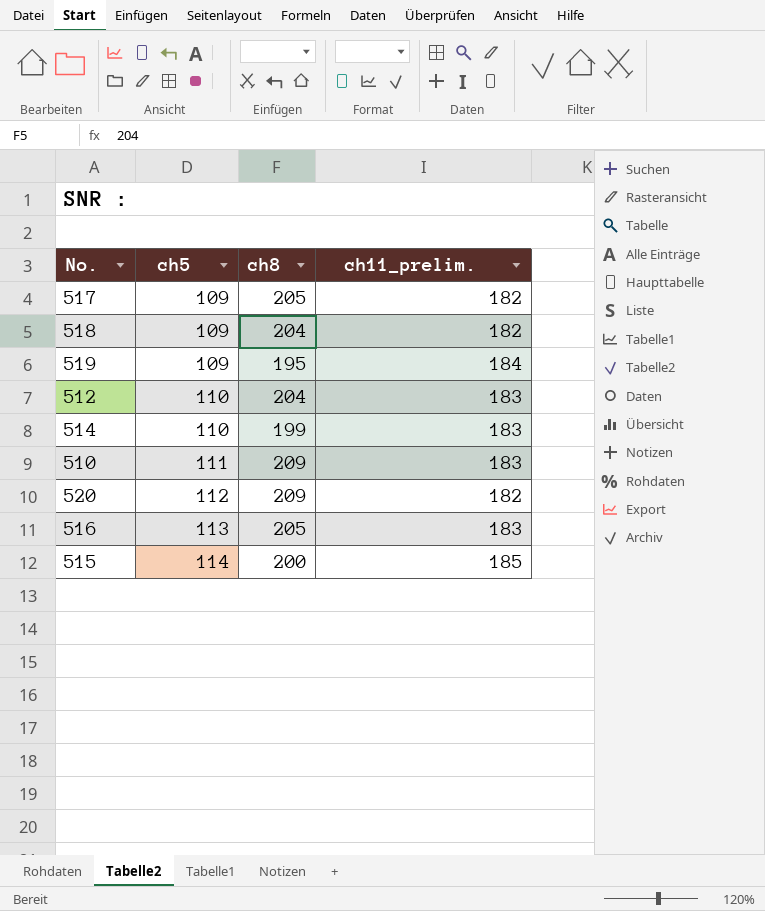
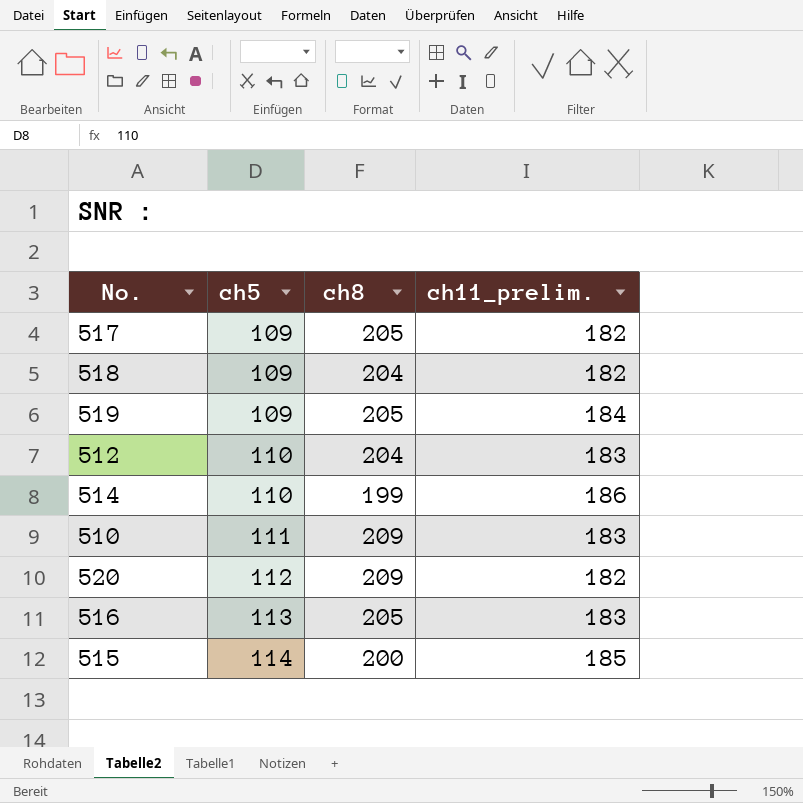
519 | ch8: 195 -> 205
514 | ch11_prelim.: 183 -> 186

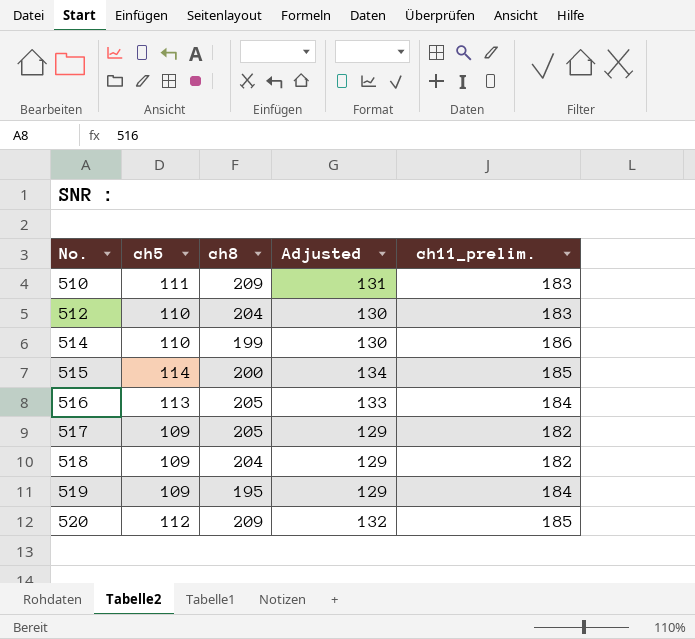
row order: ch5 ascending -> No. ascending
column Adjusted | formula: none -> [ch5] + 20
516 | ch11_prelim.: 183 -> 184
519 | ch8: 205 -> 195
520 | ch11_prelim.: 182 -> 185

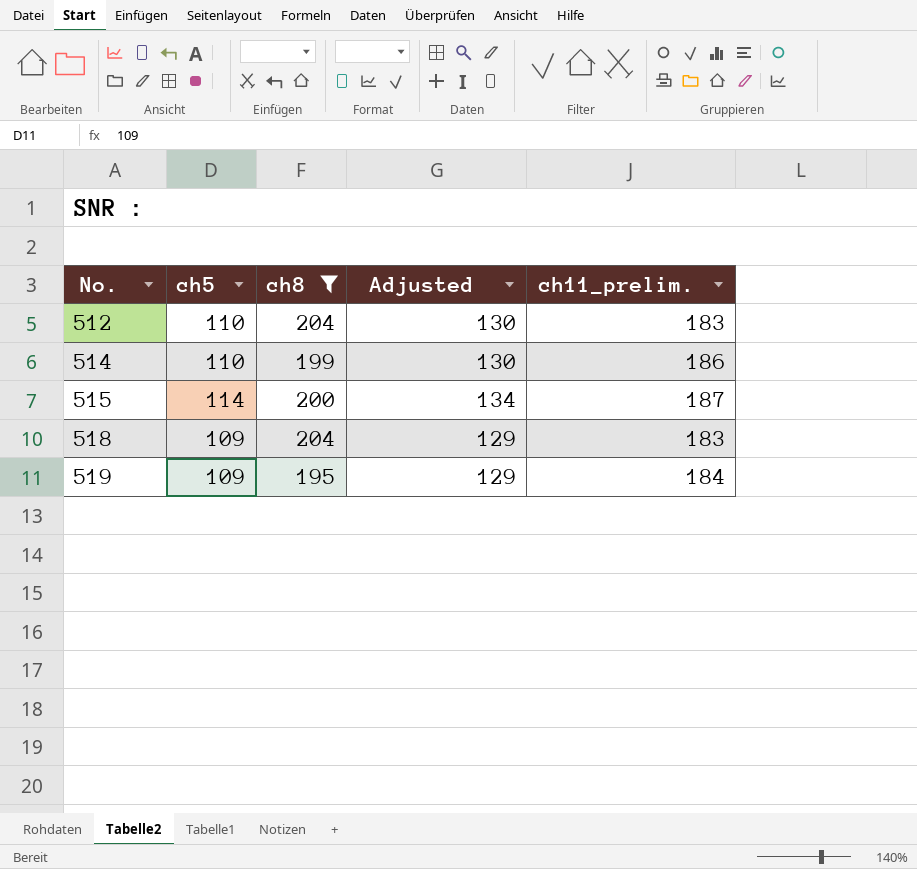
filter: none -> ch8 <= 204
515 | ch11_prelim.: 185 -> 187
518 | ch11_prelim.: 182 -> 183

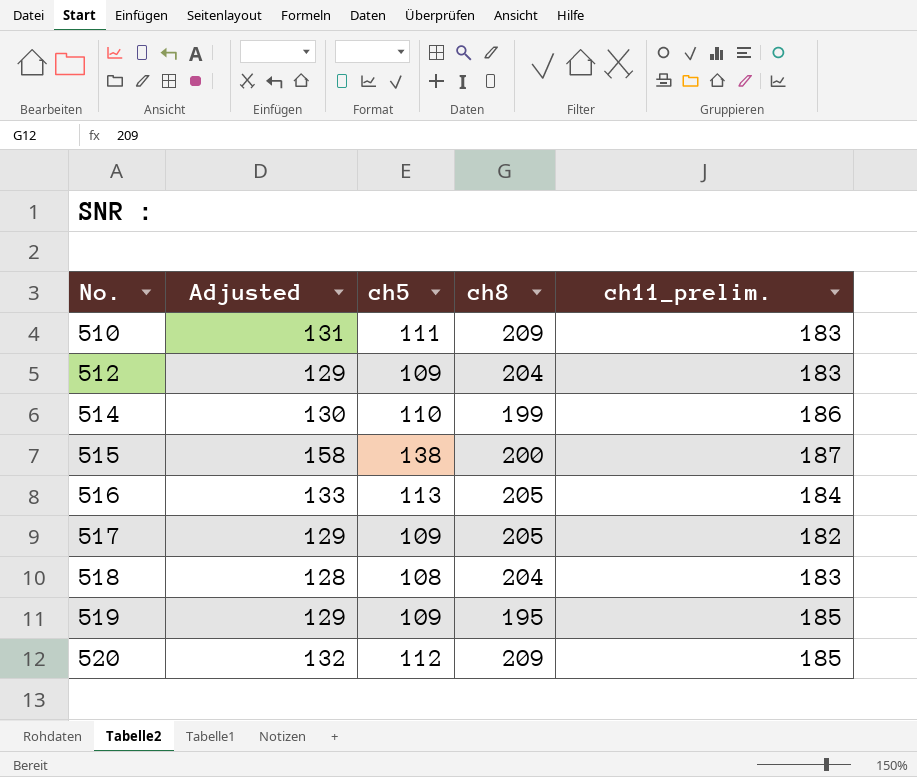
filter: ch8 <= 204 -> none
column Adjusted | position: 4 -> 2
512 | Adjusted: 130 -> 129
512 | ch5: 110 -> 109
515 | Adjusted: 134 -> 158
515 | ch5: 114 -> 138
518 | Adjusted: 129 -> 128
518 | ch5: 109 -> 108
519 | ch11_prelim.: 184 -> 185

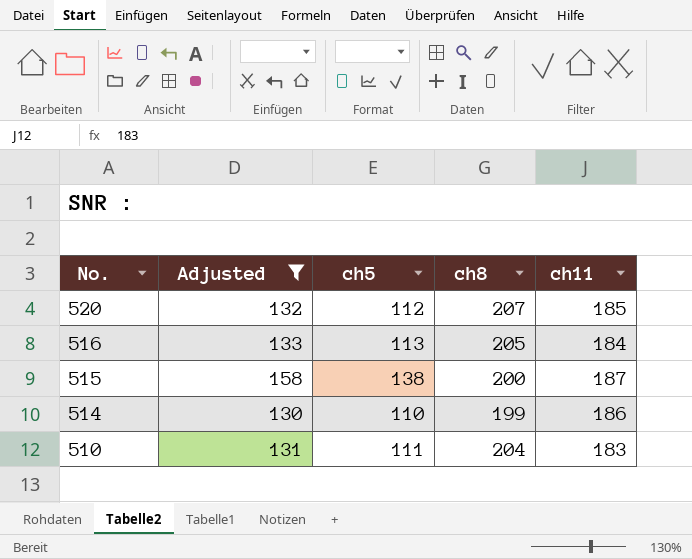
filter: none -> Adjusted >= 130
row order: No. ascending -> No. descending
column name: ch11_prelim. -> ch11
520 | ch8: 209 -> 207
510 | ch8: 209 -> 204

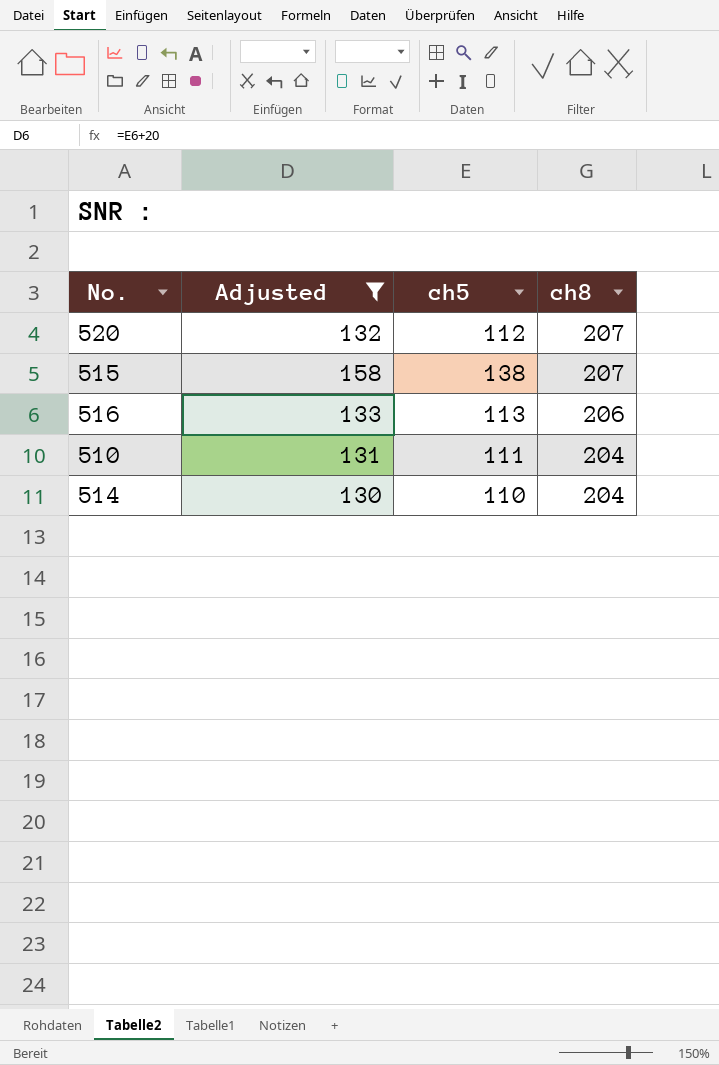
row order: No. descending -> ch8 descending
column ch11 | position: 5 -> none
515 | ch8: 200 -> 207
516 | ch8: 205 -> 206
514 | ch8: 199 -> 204

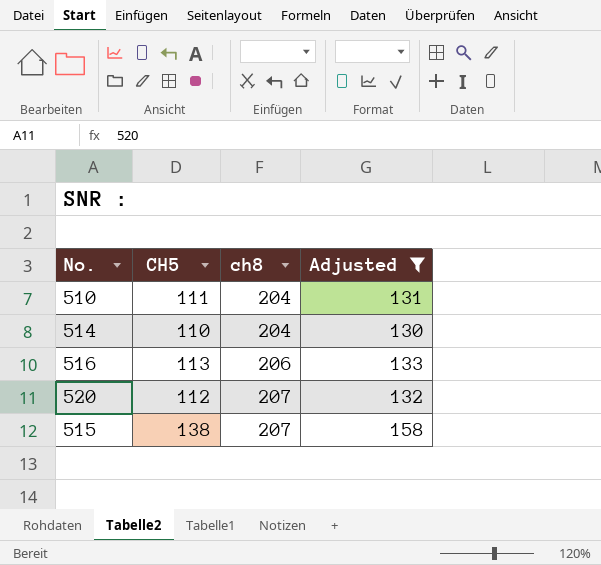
row order: ch8 descending -> ch8 ascending
column name: ch5 -> CH5
column Adjusted | position: 2 -> 4

